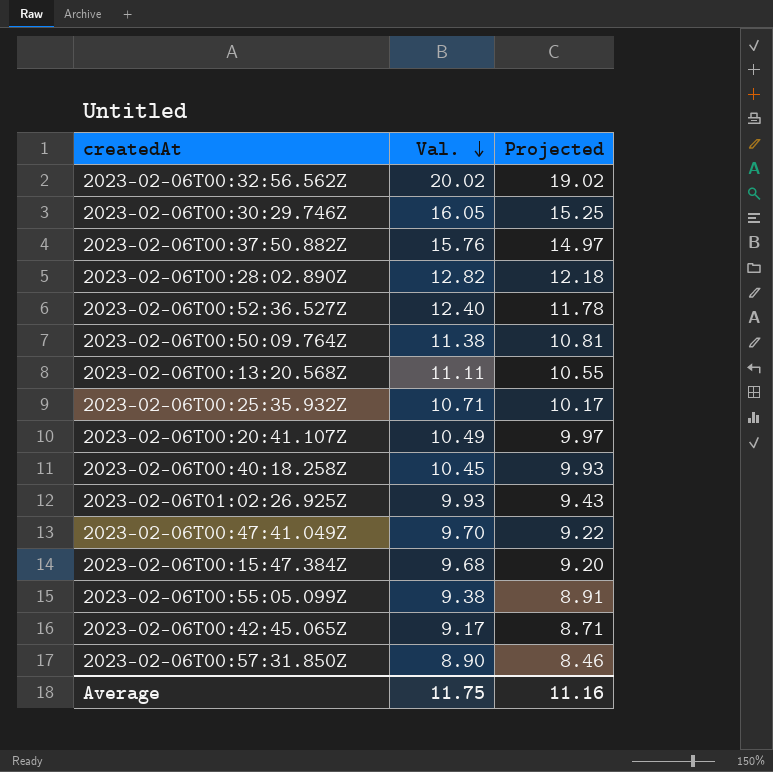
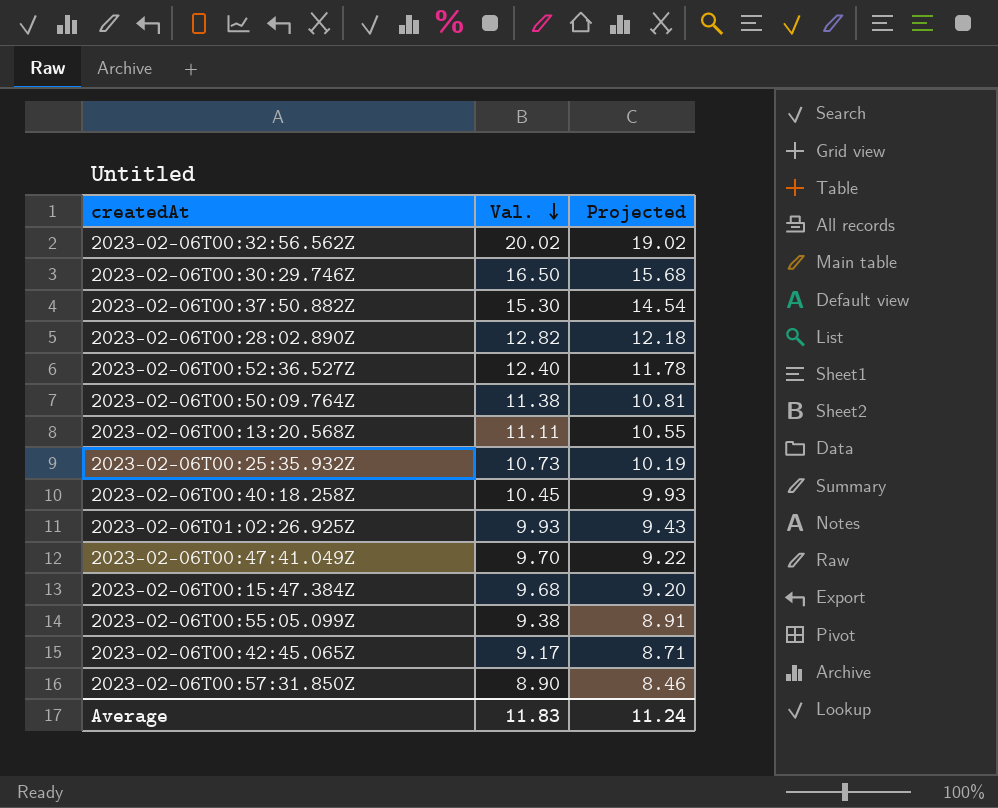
row 2023-02-06T00:20:41.107Z: 10.49 | 9.97 -> none
2023-02-06T00:30:29.746Z | Val.: 16.05 -> 16.50
2023-02-06T00:30:29.746Z | Projected: 15.25 -> 15.68
2023-02-06T00:37:50.882Z | Val.: 15.76 -> 15.30
2023-02-06T00:37:50.882Z | Projected: 14.97 -> 14.54
2023-02-06T00:25:35.932Z | Val.: 10.71 -> 10.73
2023-02-06T00:25:35.932Z | Projected: 10.17 -> 10.19
Average | Val.: 11.75 -> 11.83
Average | Projected: 11.16 -> 11.24

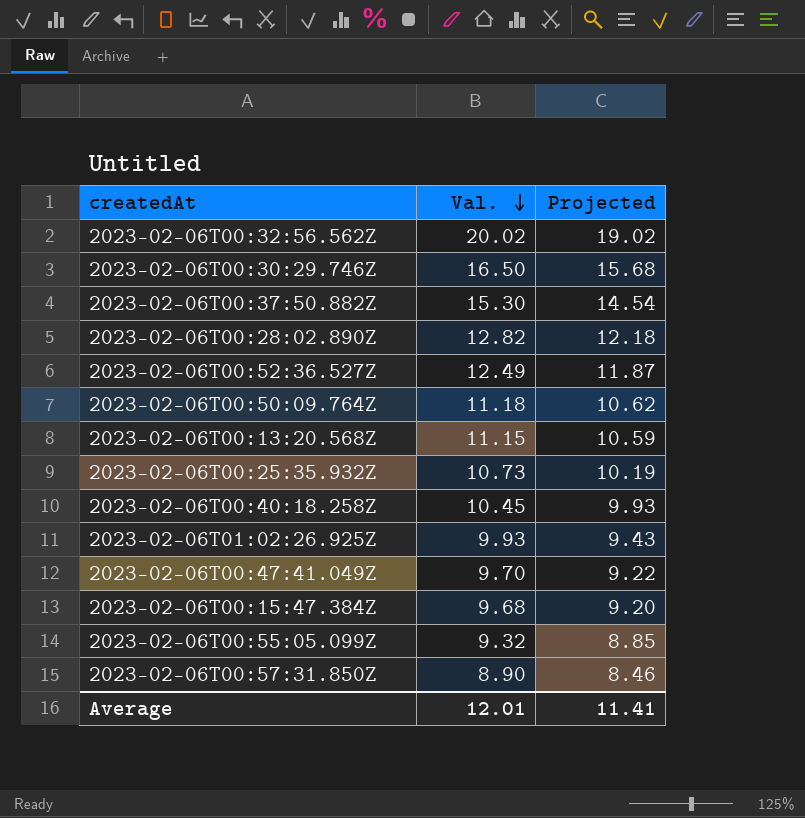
row 2023-02-06T00:42:45.065Z: 9.17 | 8.71 -> none
2023-02-06T00:52:36.527Z | Val.: 12.40 -> 12.49
2023-02-06T00:52:36.527Z | Projected: 11.78 -> 11.87
2023-02-06T00:50:09.764Z | Val.: 11.38 -> 11.18
2023-02-06T00:50:09.764Z | Projected: 10.81 -> 10.62
2023-02-06T00:13:20.568Z | Val.: 11.11 -> 11.15
2023-02-06T00:13:20.568Z | Projected: 10.55 -> 10.59
2023-02-06T00:55:05.099Z | Val.: 9.38 -> 9.32
2023-02-06T00:55:05.099Z | Projected: 8.91 -> 8.85
Average | Val.: 11.83 -> 12.01
Average | Projected: 11.24 -> 11.41

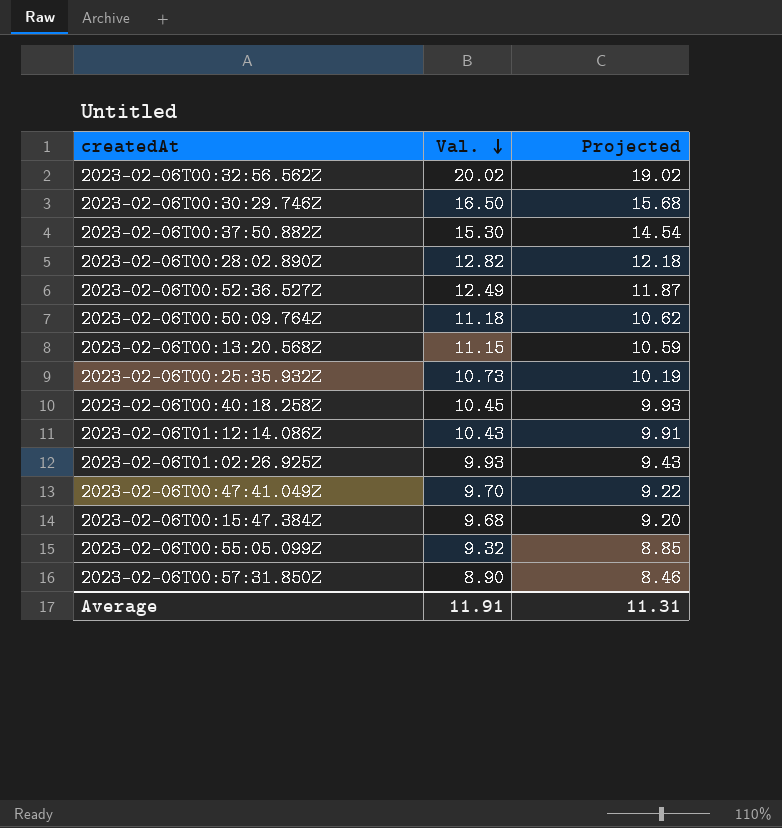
row 2023-02-06T01:12:14.086Z: none -> 10.43 | 9.91
Average | Val.: 12.01 -> 11.91
Average | Projected: 11.41 -> 11.31

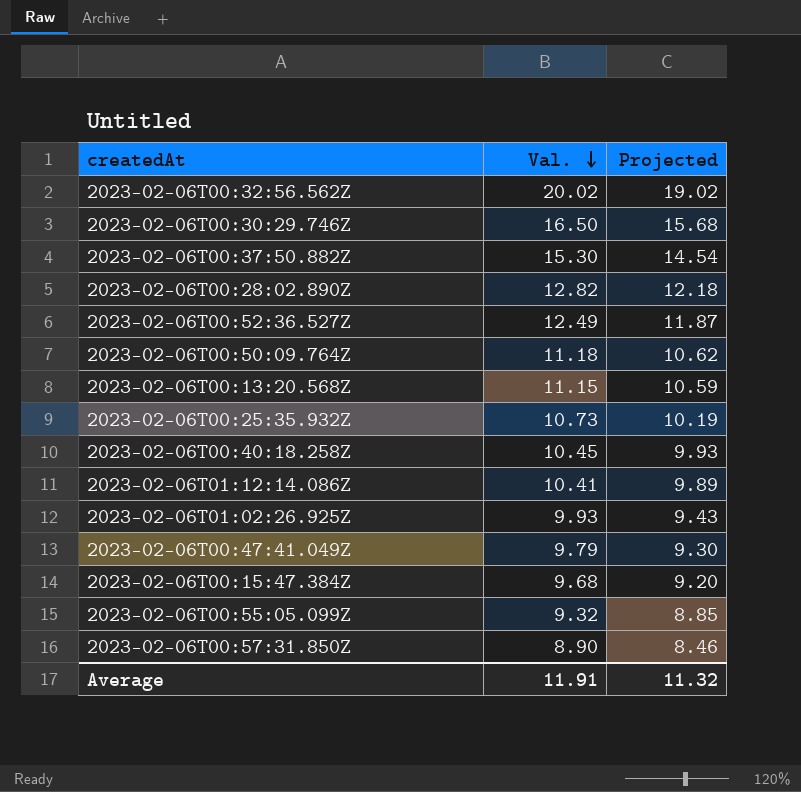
2023-02-06T01:12:14.086Z | Val.: 10.43 -> 10.41
2023-02-06T01:12:14.086Z | Projected: 9.91 -> 9.89
2023-02-06T00:47:41.049Z | Val.: 9.70 -> 9.79
2023-02-06T00:47:41.049Z | Projected: 9.22 -> 9.30
Average | Projected: 11.31 -> 11.32

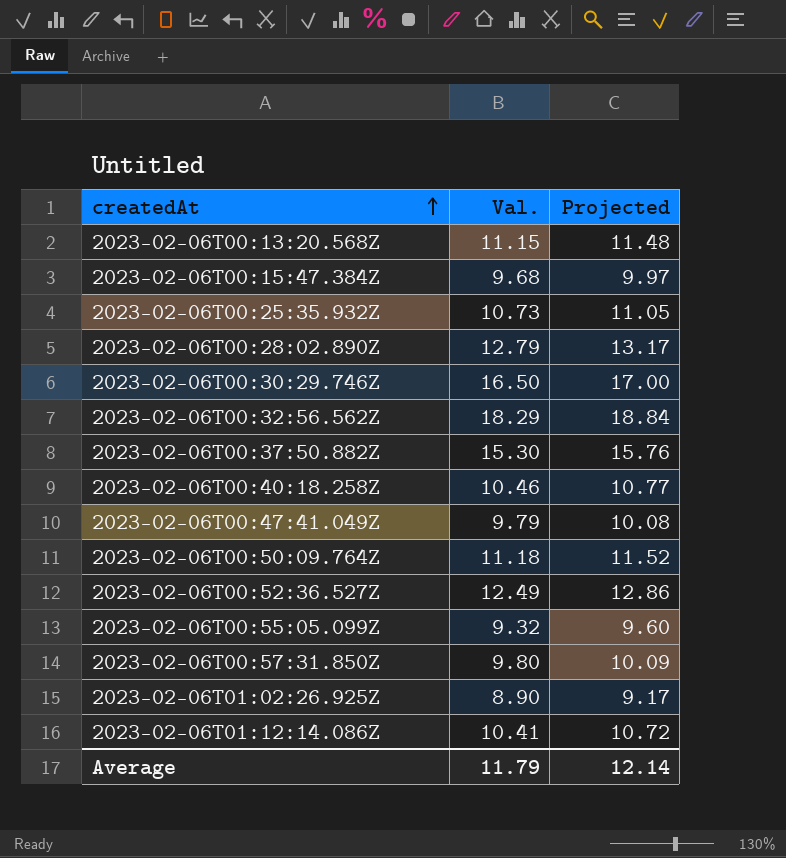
row order: Val. descending -> createdAt ascending
column Projected | formula: [Val.] * 0.95 -> [Val.] * 1.03
2023-02-06T00:28:02.890Z | Val.: 12.82 -> 12.79
2023-02-06T00:32:56.562Z | Val.: 20.02 -> 18.29
2023-02-06T00:40:18.258Z | Val.: 10.45 -> 10.46
2023-02-06T00:57:31.850Z | Val.: 8.90 -> 9.80
2023-02-06T01:02:26.925Z | Val.: 9.93 -> 8.90
Average | Val.: 11.91 -> 11.79
Average | Projected: 11.32 -> 12.14

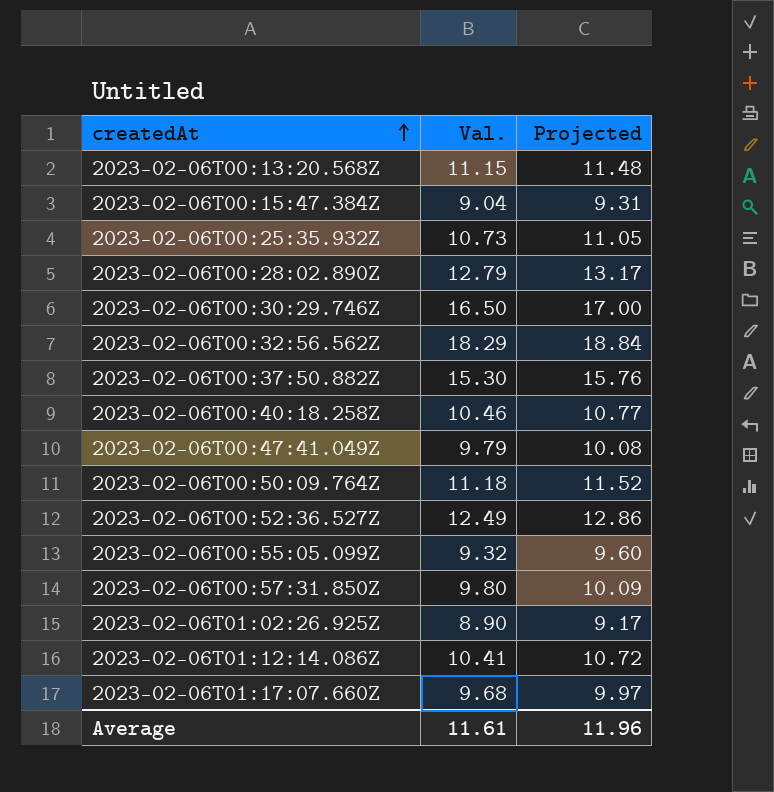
2023-02-06T00:15:47.384Z | Val.: 9.68 -> 9.04
2023-02-06T00:15:47.384Z | Projected: 9.97 -> 9.31
row 2023-02-06T01:17:07.660Z: none -> 9.68 | 9.97
Average | Val.: 11.79 -> 11.61
Average | Projected: 12.14 -> 11.96

